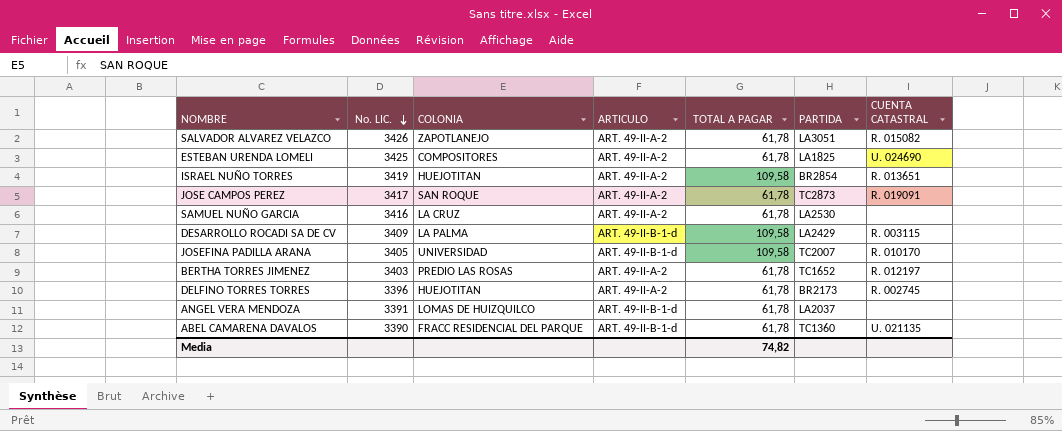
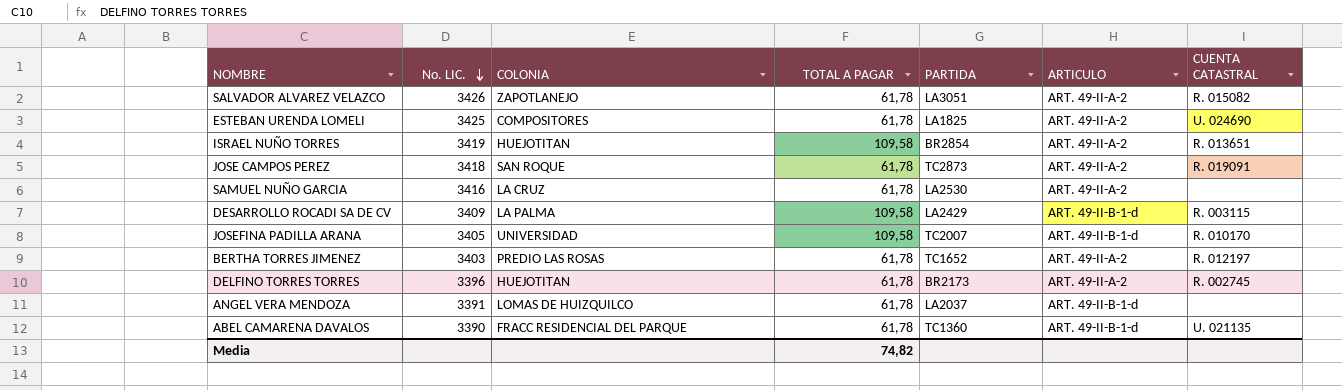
column ARTICULO | position: 4 -> 6
JOSE CAMPOS PEREZ | No. LIC.: 3417 -> 3418

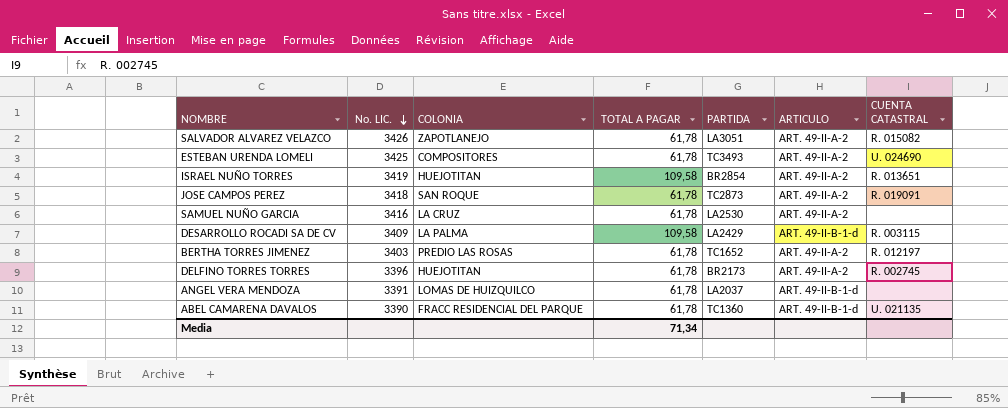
row JOSEFINA PADILLA ARANA: 3405 | UNIVERSIDAD | 109,58 | TC2007 | ART. 49-II-B-1-d | R. 010170 -> none
ESTEBAN URENDA LOMELI | PARTIDA: LA1825 -> TC3493
Media | TOTAL A PAGAR: 74,82 -> 71,34

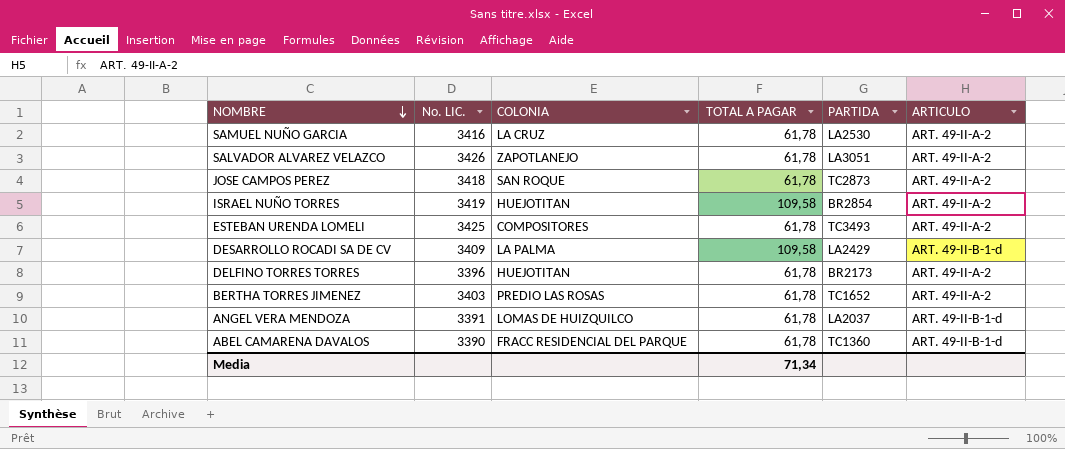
row order: No. LIC. descending -> NOMBRE descending
column CUENTA CATASTRAL | position: 7 -> none

